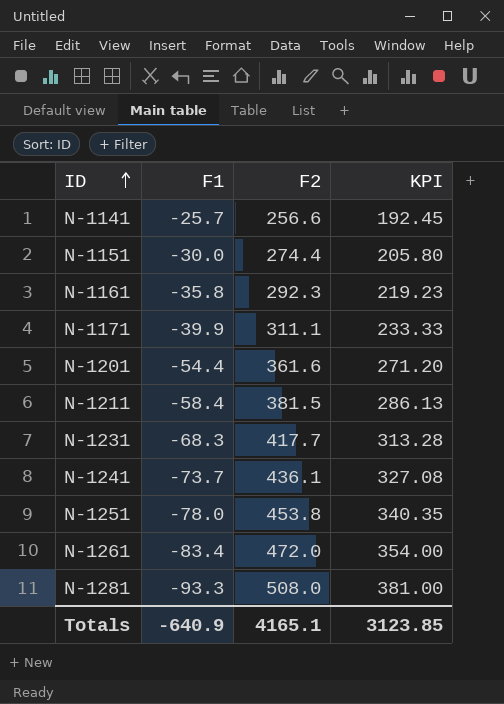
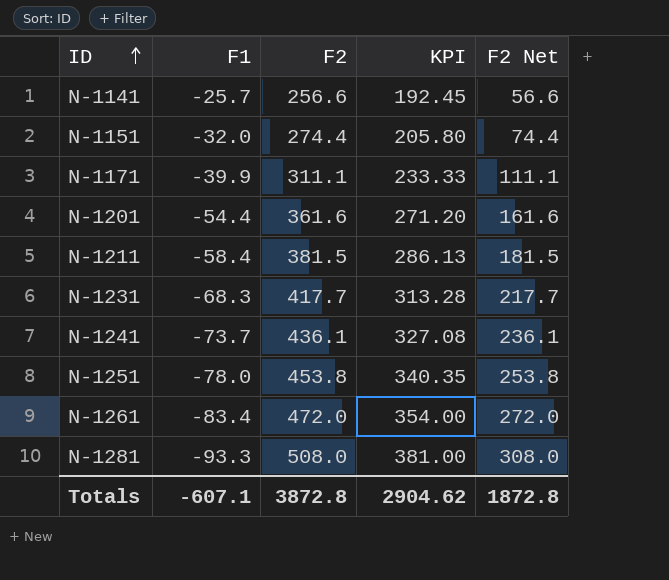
column F2 Net | formula: none -> [F2] - 200
row N-1161: -35.8 | 292.3 | 219.23 -> none
N-1151 | F1: -30.0 -> -32.0
Totals | F1: -640.9 -> -607.1
Totals | F2: 4165.1 -> 3872.8
Totals | KPI: 3123.85 -> 2904.62

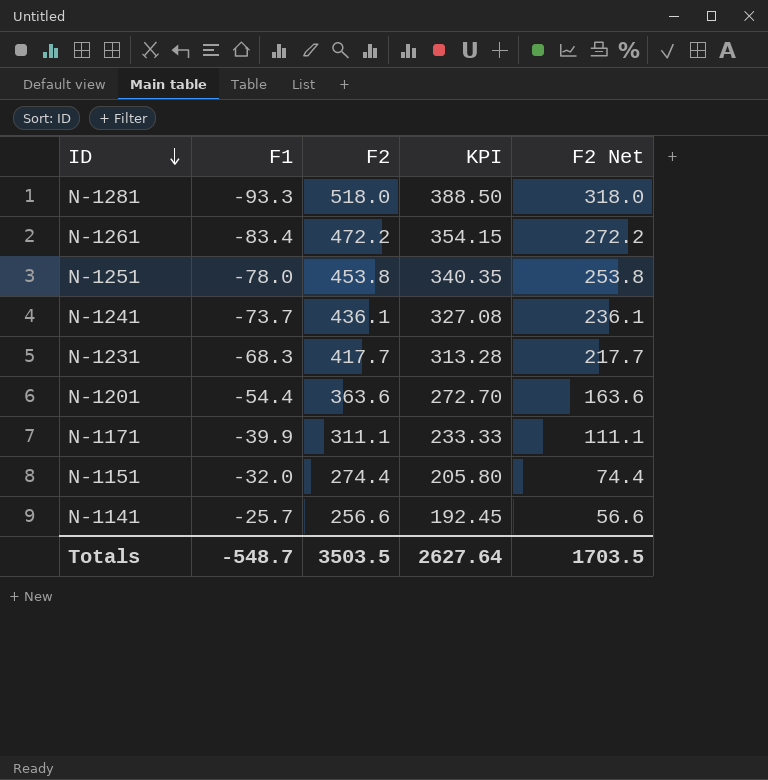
row order: ID ascending -> ID descending
row N-1211: -58.4 | 381.5 | 286.13 | 181.5 -> none
N-1281 | F2: 508.0 -> 518.0
N-1281 | KPI: 381.00 -> 388.50
N-1281 | F2 Net: 308.0 -> 318.0
N-1261 | F2: 472.0 -> 472.2
N-1261 | KPI: 354.00 -> 354.15
N-1261 | F2 Net: 272.0 -> 272.2
N-1201 | F2: 361.6 -> 363.6
N-1201 | KPI: 271.20 -> 272.70
N-1201 | F2 Net: 161.6 -> 163.6
Totals | F1: -607.1 -> -548.7
Totals | F2: 3872.8 -> 3503.5
Totals | KPI: 2904.62 -> 2627.64
Totals | F2 Net: 1872.8 -> 1703.5

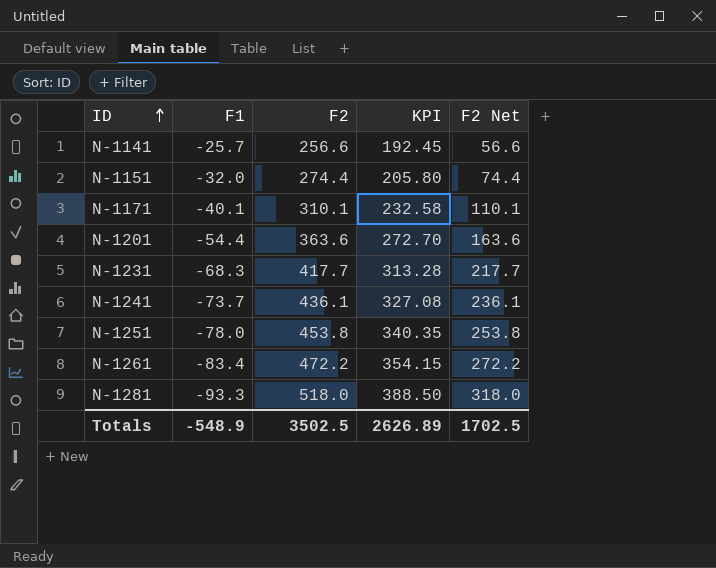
row order: ID descending -> ID ascending
N-1171 | F1: -39.9 -> -40.1
N-1171 | F2: 311.1 -> 310.1
N-1171 | KPI: 233.33 -> 232.58
N-1171 | F2 Net: 111.1 -> 110.1
Totals | F1: -548.7 -> -548.9
Totals | F2: 3503.5 -> 3502.5
Totals | KPI: 2627.64 -> 2626.89
Totals | F2 Net: 1703.5 -> 1702.5

